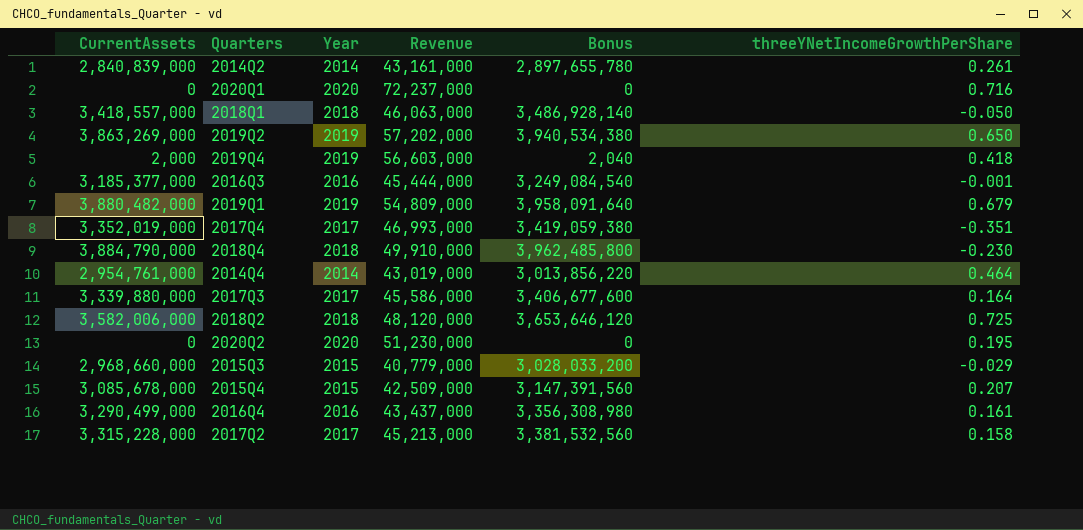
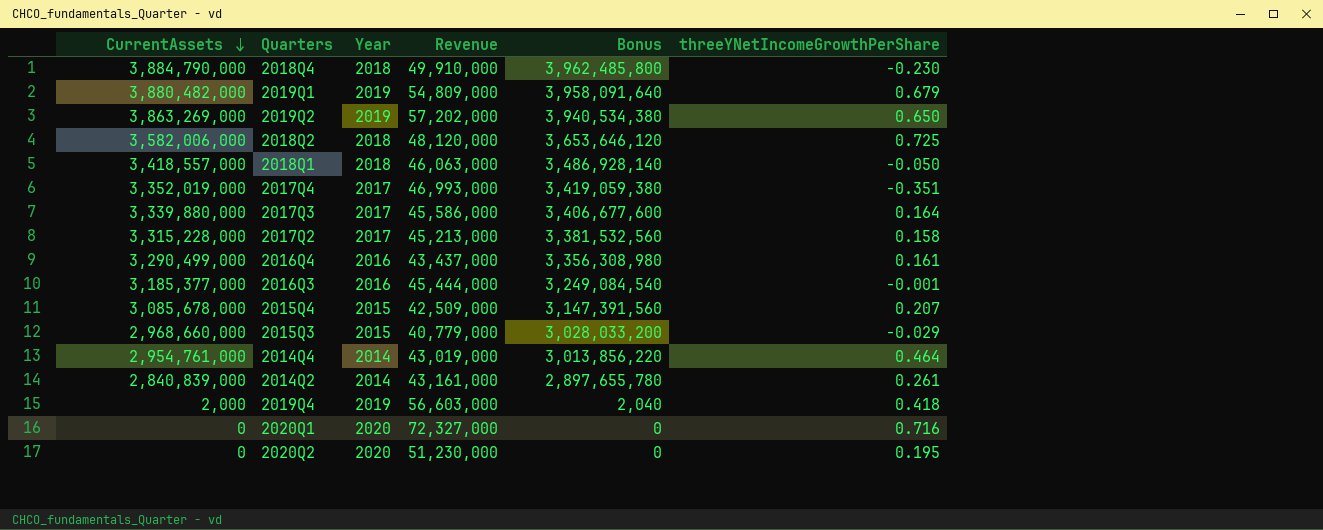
row order: none -> CurrentAssets descending
2020Q1 | Revenue: 72,237,000 -> 72,327,000

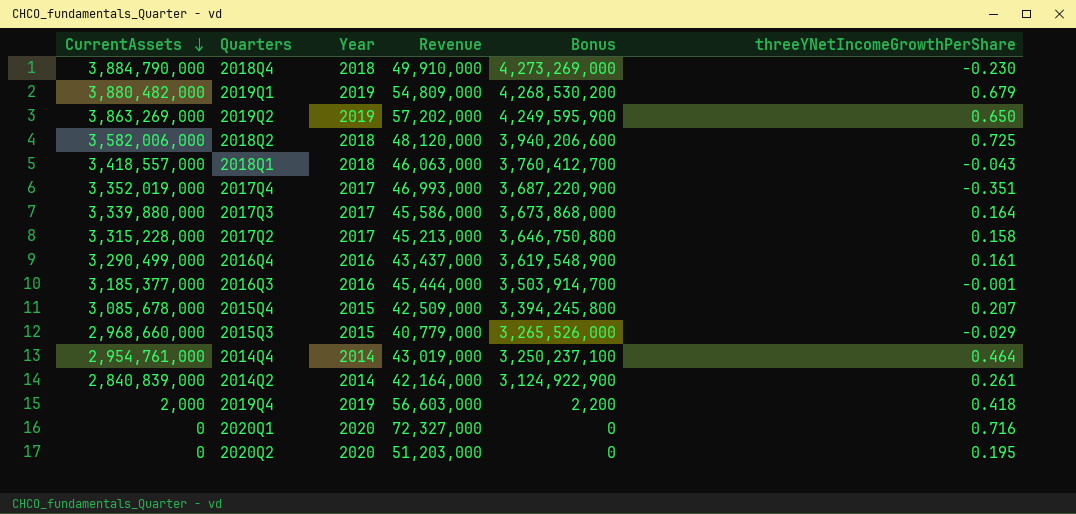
column Bonus | formula: [CurrentAssets] * 1.02 -> [CurrentAssets] * 1.1
2018Q1 | threeYNetIncomeGrowthPerShare: -0.050 -> -0.043
2014Q2 | Revenue: 43,161,000 -> 42,164,000
2020Q2 | Revenue: 51,230,000 -> 51,203,000

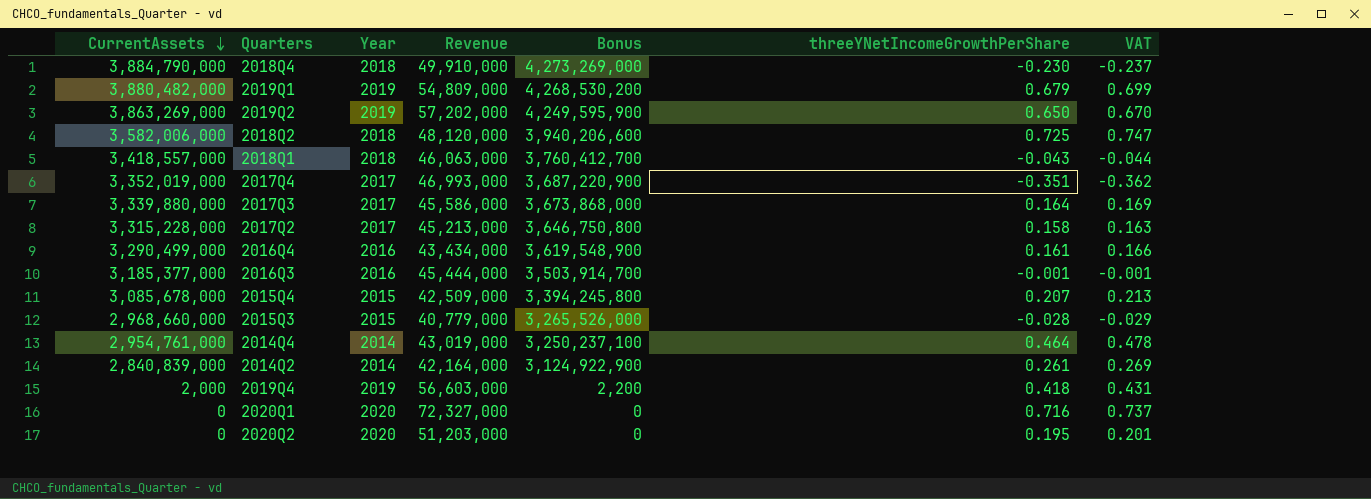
column VAT | formula: none -> [threeYNetIncomeGrowthPerShare] * 1.03
2016Q4 | Revenue: 43,437,000 -> 43,434,000
2015Q3 | threeYNetIncomeGrowthPerShare: -0.029 -> -0.028

